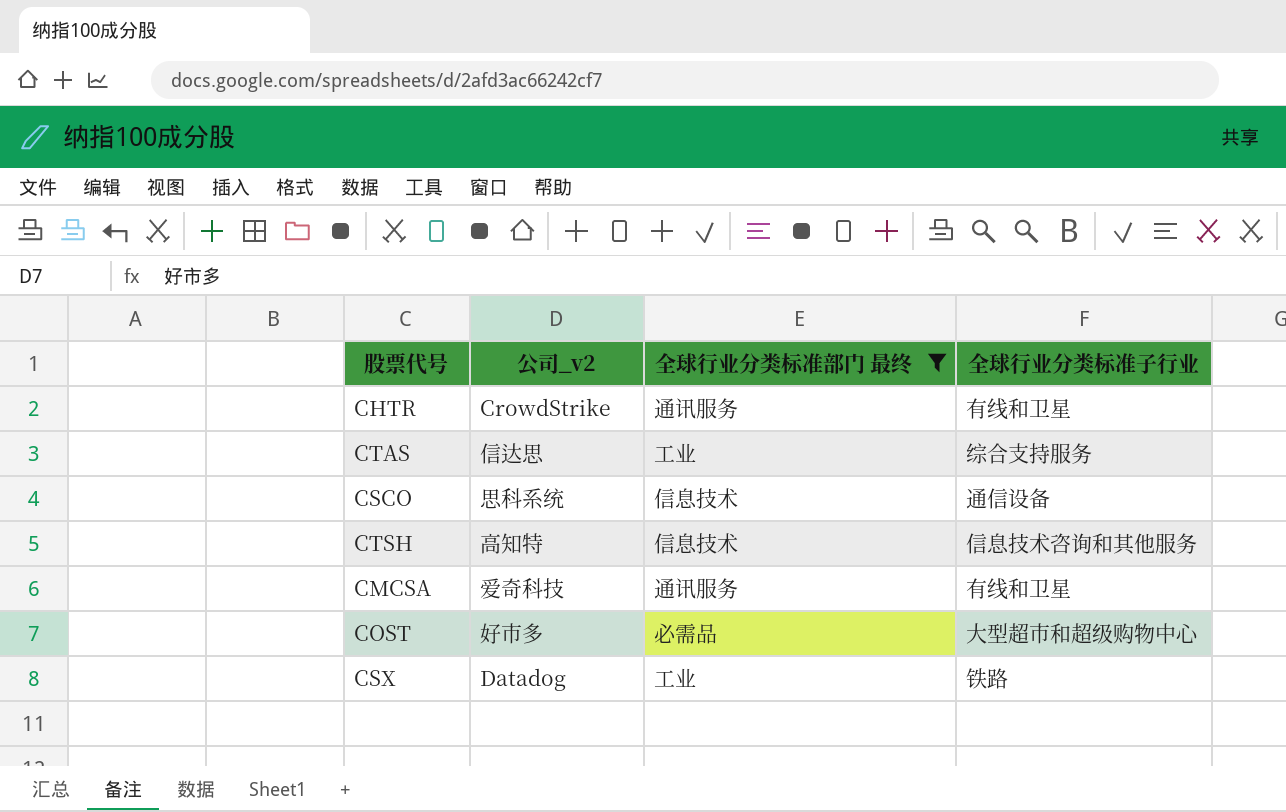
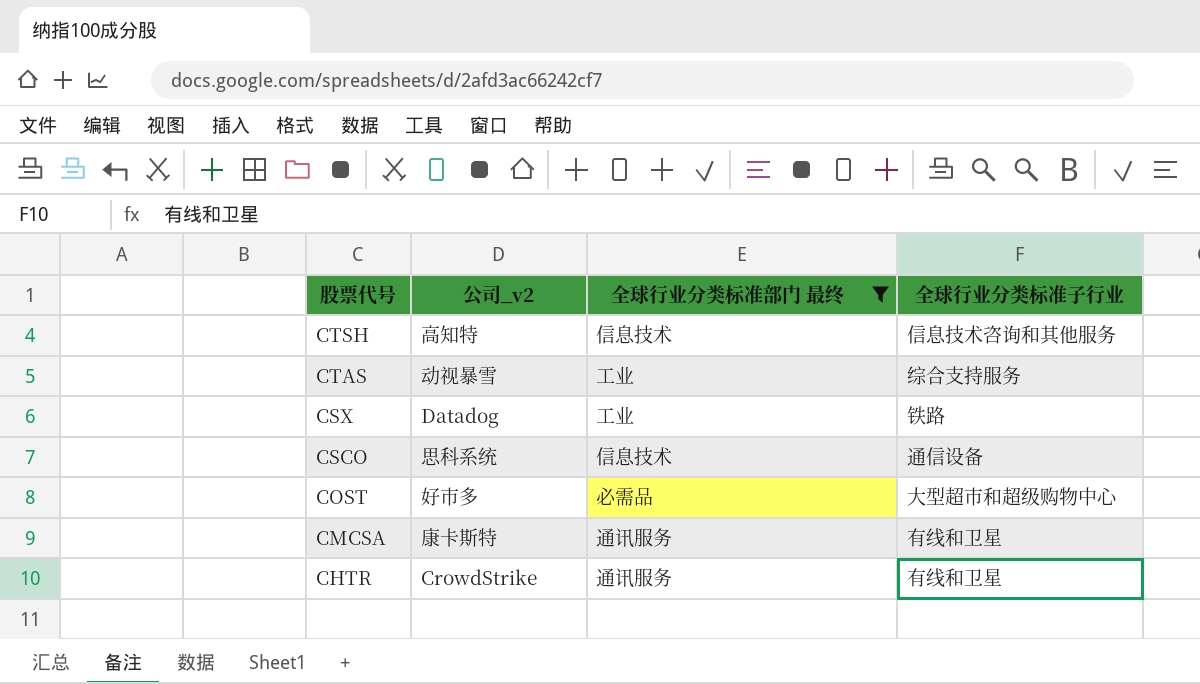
row order: none -> 股票代号 descending
CTAS | 公司_v2: 信达思 -> 动视暴雪
CMCSA | 公司_v2: 爱奇科技 -> 康卡斯特

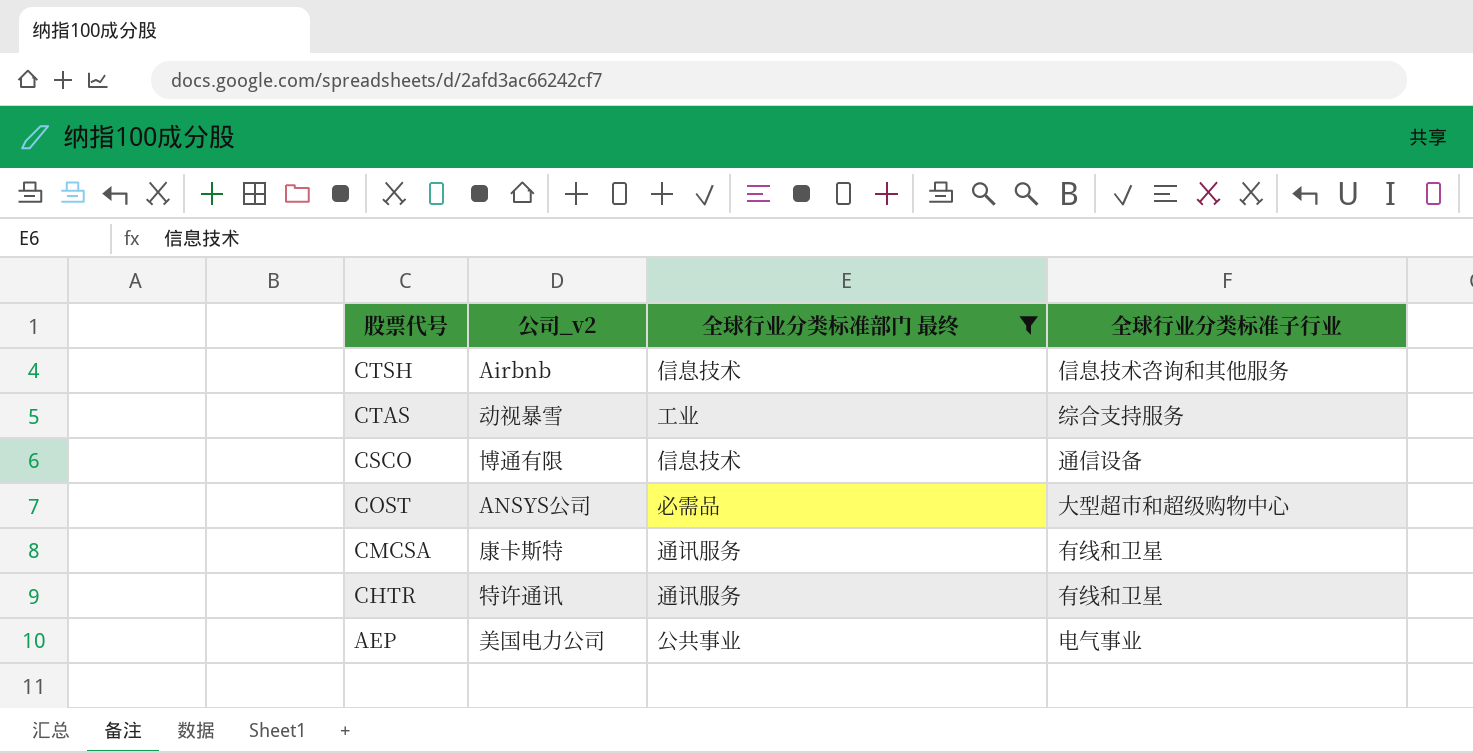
row CSX: Datadog | 工业 | 铁路 -> none
CTSH | 公司_v2: 高知特 -> Airbnb
CSCO | 公司_v2: 思科系统 -> 博通有限
COST | 公司_v2: 好市多 -> ANSYS公司
CHTR | 公司_v2: CrowdStrike -> 特许通讯
row AEP: none -> 美国电力公司 | 公共事业 | 电气事业

